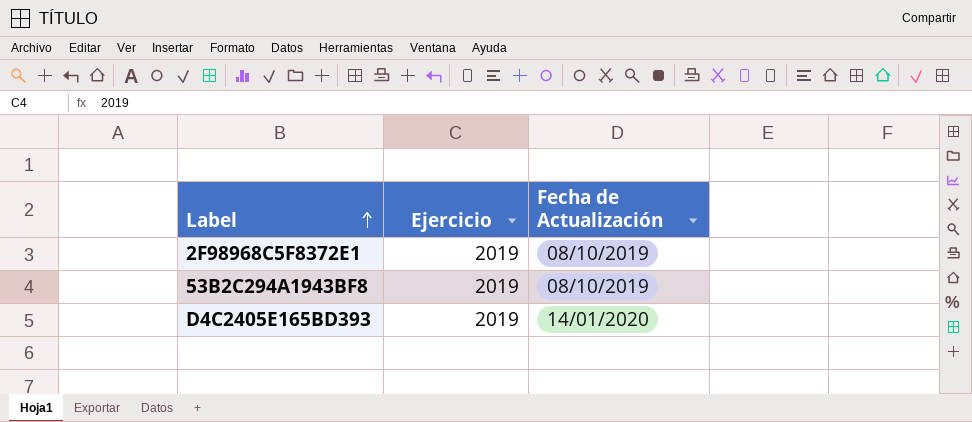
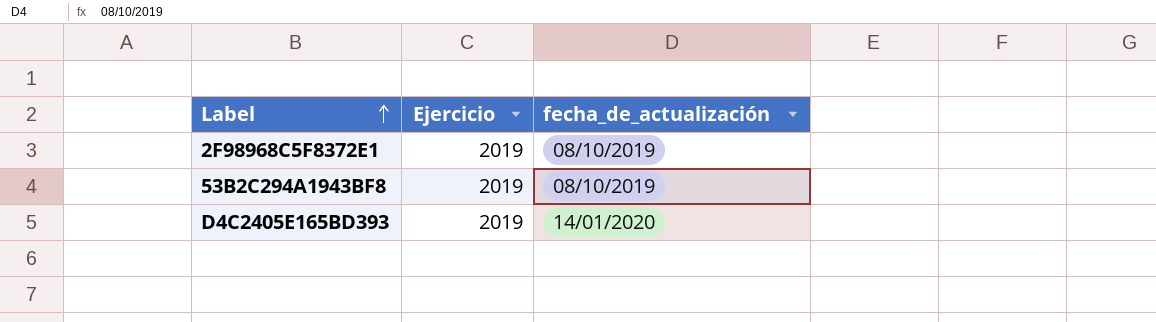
column name: Fecha de Actualización -> fecha_de_actualización

